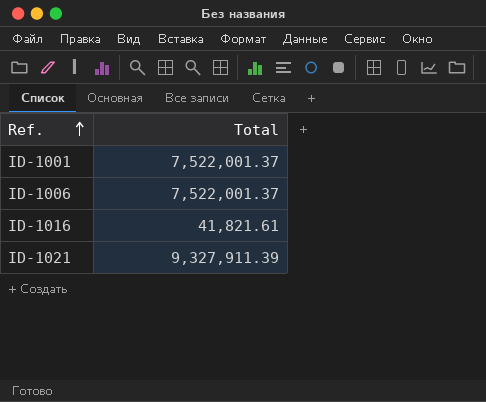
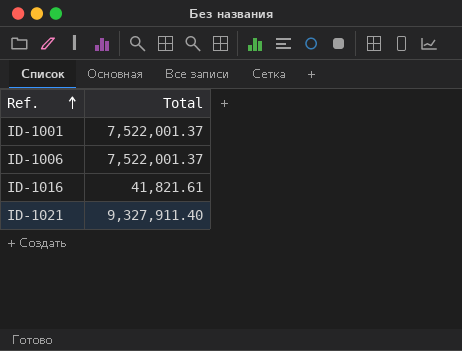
ID-1021 | Total: 9,327,911.39 -> 9,327,911.40

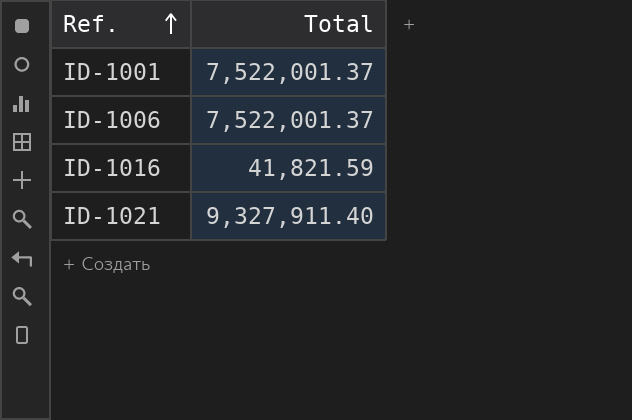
ID-1016 | Total: 41,821.61 -> 41,821.59

